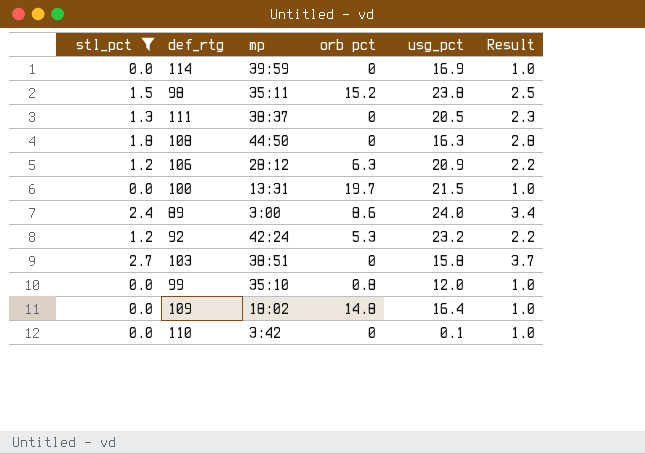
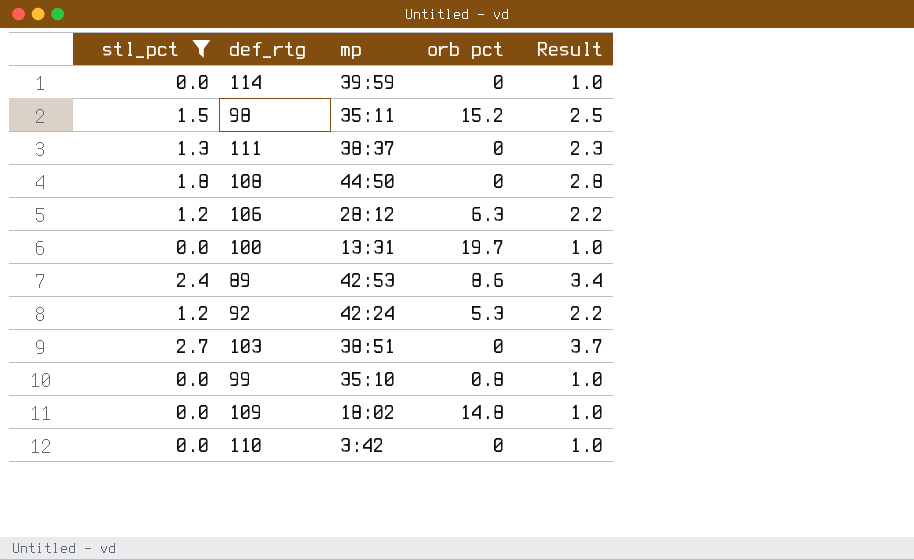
column usg_pct | position: 5 -> none
89 | mp: 3:00 -> 42:53

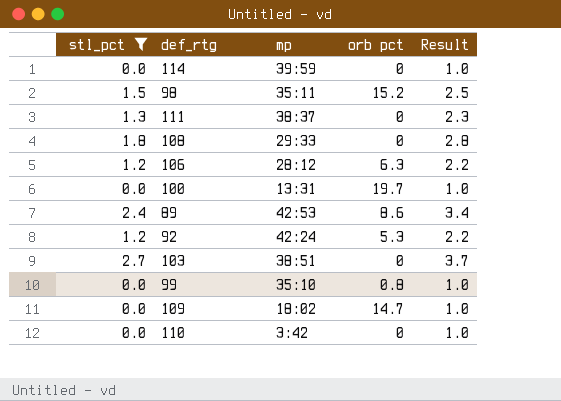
108 | mp: 44:50 -> 29:33
109 | orb pct: 14.8 -> 14.7

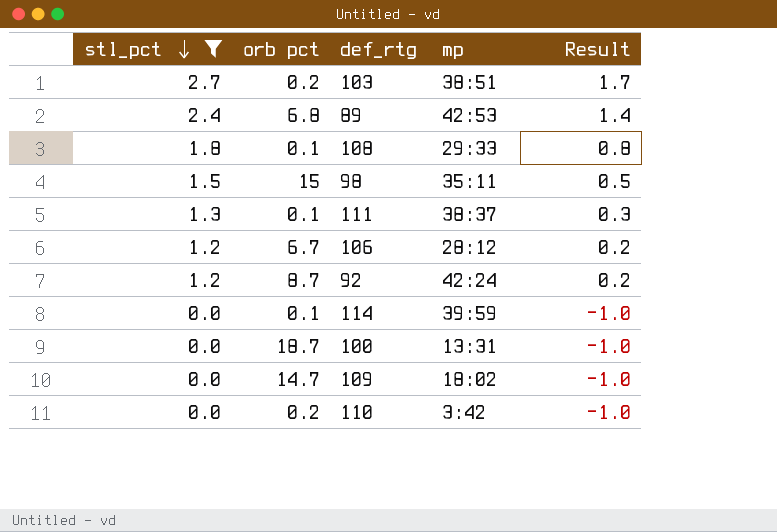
row order: none -> stl_pct descending
column orb pct | position: 4 -> 2
column Result | formula: [stl_pct] + 1 -> [stl_pct] - 1
row 99: 0.0 | 35:10 | 0.8 | 1.0 -> none
103 | orb pct: 0 -> 0.2
89 | orb pct: 8.6 -> 6.8
108 | orb pct: 0 -> 0.1
98 | orb pct: 15.2 -> 15
111 | orb pct: 0 -> 0.1
106 | orb pct: 6.3 -> 6.7
92 | orb pct: 5.3 -> 8.7
114 | orb pct: 0 -> 0.1
100 | orb pct: 19.7 -> 18.7
110 | orb pct: 0 -> 0.2

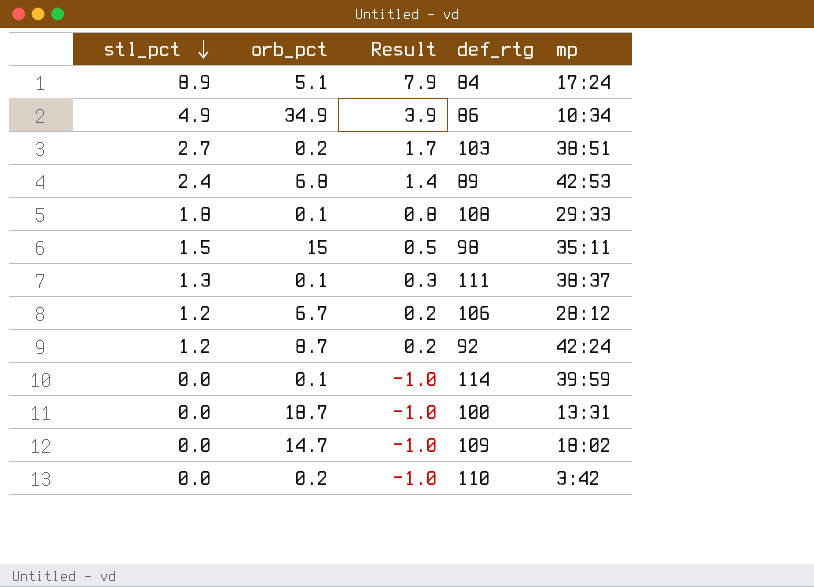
filter: stl_pct <= 2.7 -> none
column name: orb pct -> orb_pct
column Result | position: 5 -> 3

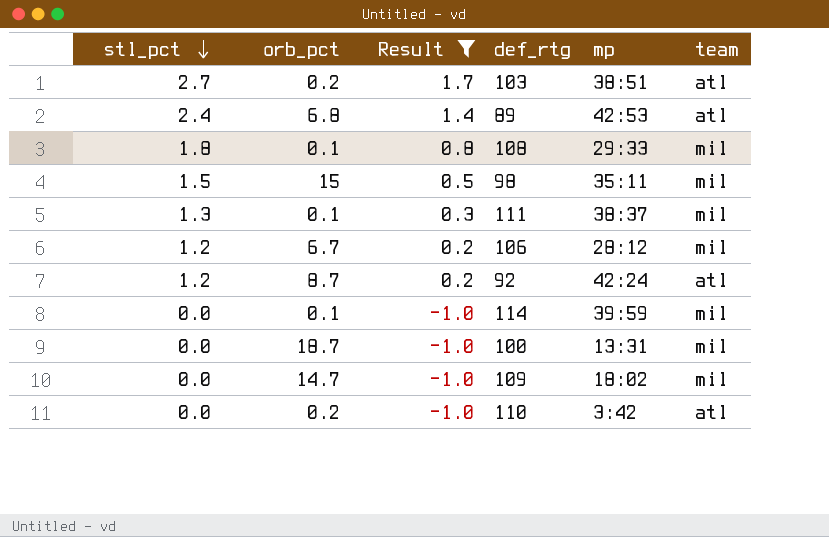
filter: none -> Result <= 1.7
column team | position: none -> 6

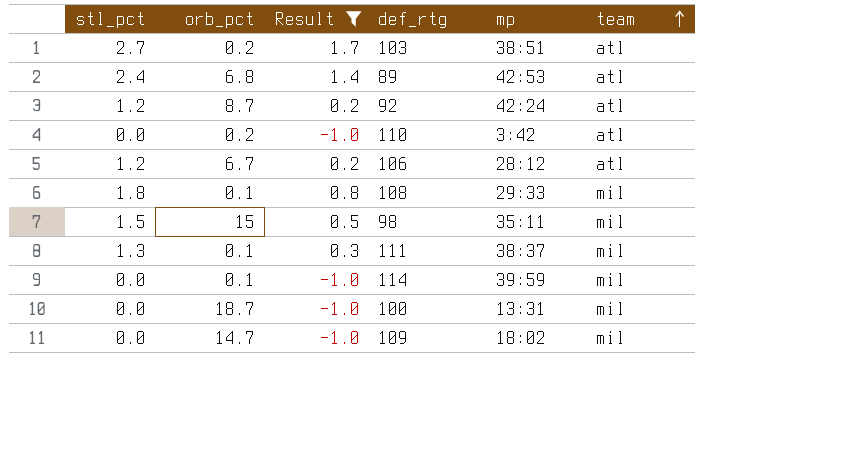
row order: stl_pct descending -> team ascending
106 | team: mil -> atl

